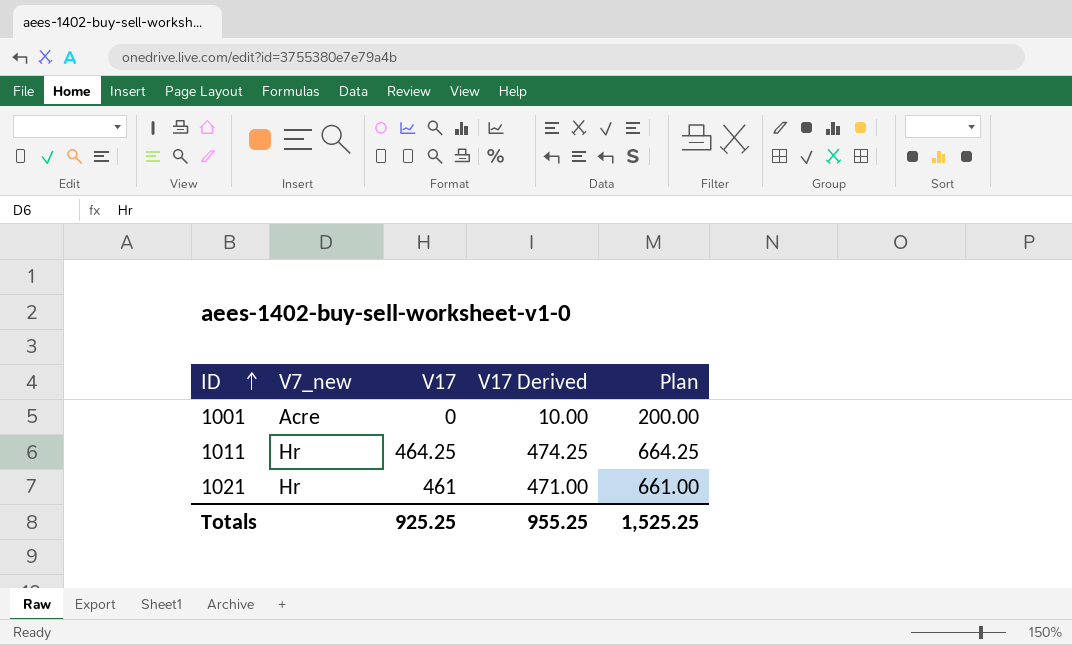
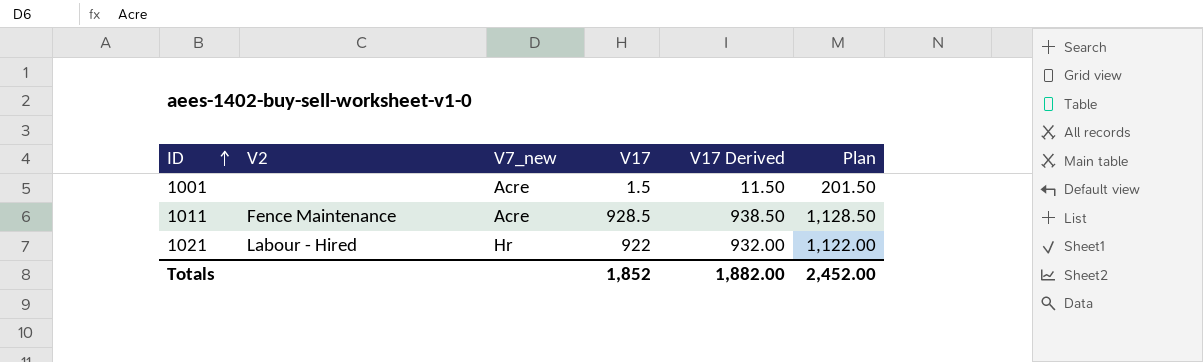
column V2 | position: none -> 2
1001 | V17: 0 -> 1.5
1001 | V17 Derived: 10.00 -> 11.50
1001 | Plan: 200.00 -> 201.50
1011 | V7_new: Hr -> Acre
1011 | V17: 464.25 -> 928.5
1011 | V17 Derived: 474.25 -> 938.50
1011 | Plan: 664.25 -> 1,128.50
1021 | V17: 461 -> 922
1021 | V17 Derived: 471.00 -> 932.00
1021 | Plan: 661.00 -> 1,122.00
Totals | V17: 925.25 -> 1,852
Totals | V17 Derived: 955.25 -> 1,882.00
Totals | Plan: 1,525.25 -> 2,452.00

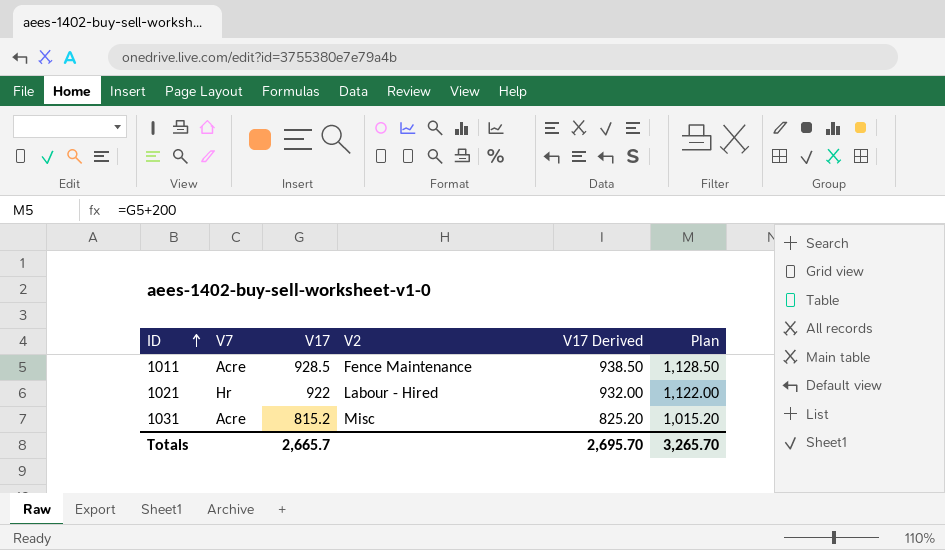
column name: V7_new -> V7
column V2 | position: 2 -> 4
row 1001: none | Acre | 1.5 | 11.50 | 201.50 -> none
row 1031: none -> Acre | 815.2 | Misc | 825.20 | 1,015.20
Totals | V17: 1,852 -> 2,665.7
Totals | V17 Derived: 1,882.00 -> 2,695.70
Totals | Plan: 2,452.00 -> 3,265.70

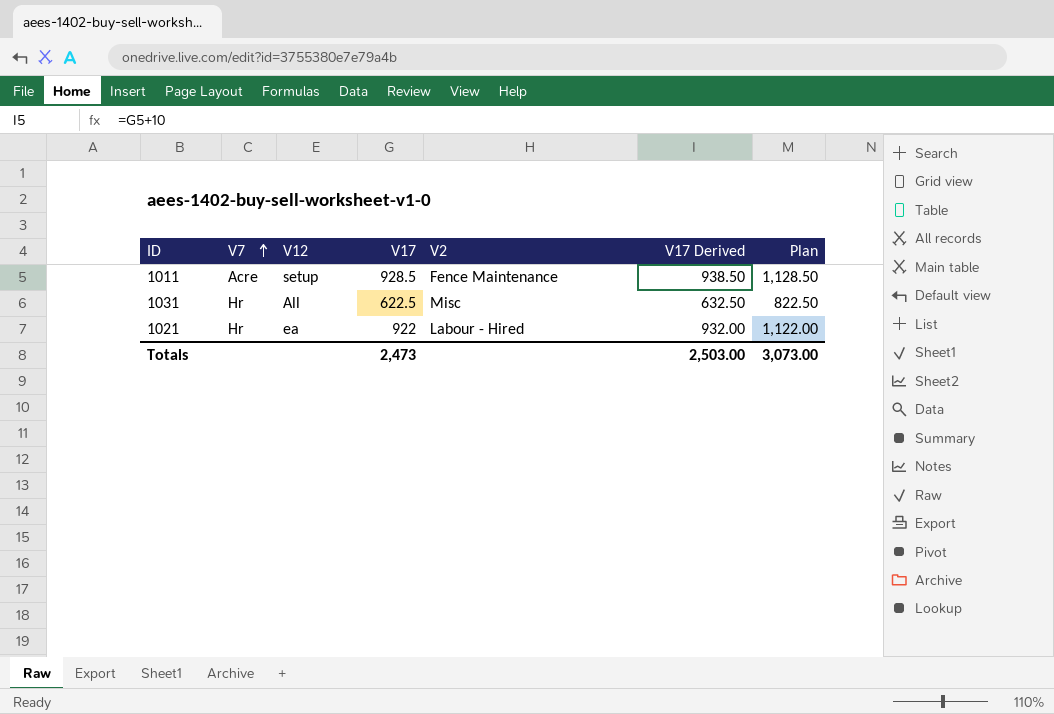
row order: ID ascending -> V7 ascending
column V12 | position: none -> 3
1031 | V7: Acre -> Hr
1031 | V17: 815.2 -> 622.5
1031 | V17 Derived: 825.20 -> 632.50
1031 | Plan: 1,015.20 -> 822.50
Totals | V17: 2,665.7 -> 2,473
Totals | V17 Derived: 2,695.70 -> 2,503.00
Totals | Plan: 3,265.70 -> 3,073.00

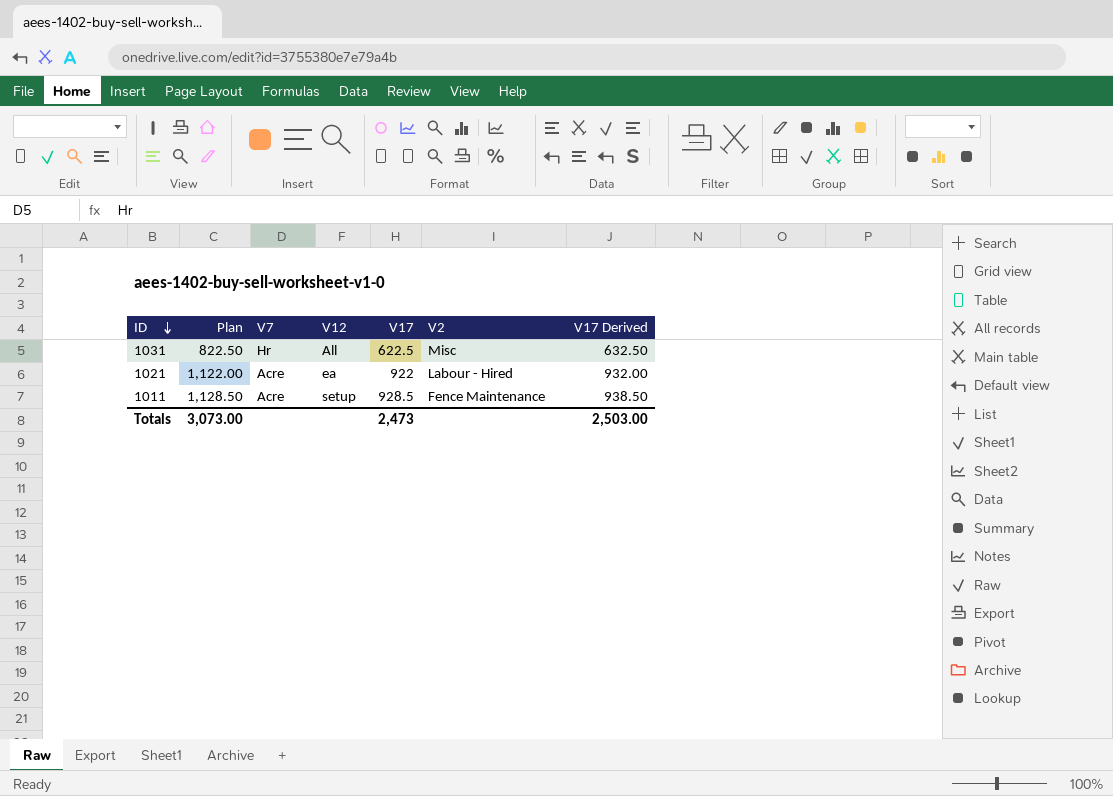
row order: V7 ascending -> ID descending
column Plan | position: 7 -> 2
1021 | V7: Hr -> Acre

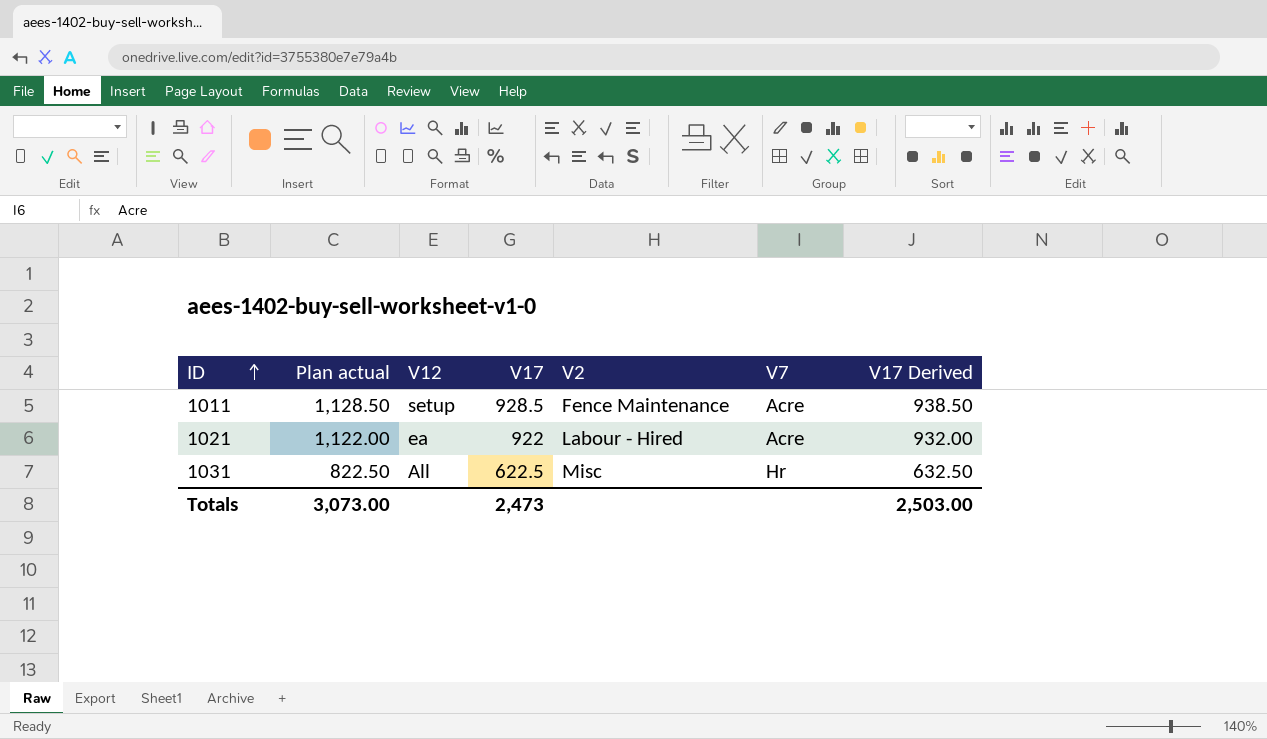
row order: ID descending -> ID ascending
column name: Plan -> Plan actual
column V7 | position: 3 -> 6

